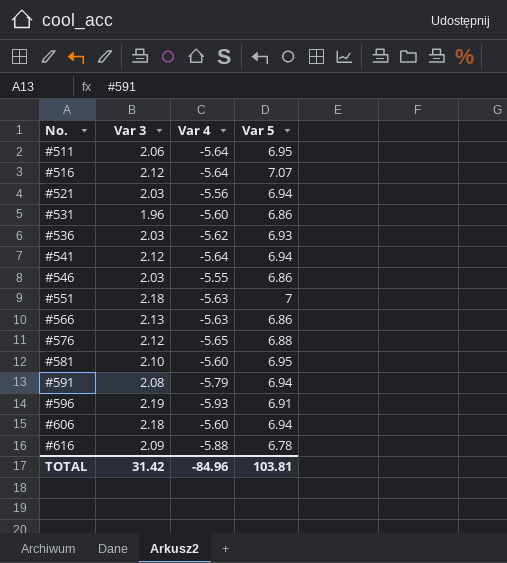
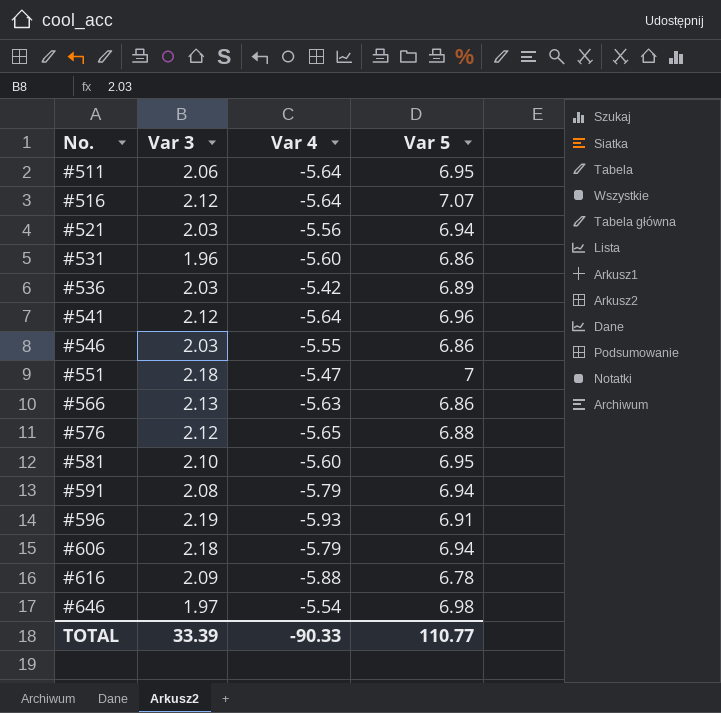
#536 | Var 4: -5.62 -> -5.42
#536 | Var 5: 6.93 -> 6.89
#541 | Var 5: 6.94 -> 6.96
#551 | Var 4: -5.63 -> -5.47
#606 | Var 4: -5.60 -> -5.79
row #646: none -> 1.97 | -5.54 | 6.98
TOTAL | Var 3: 31.42 -> 33.39
TOTAL | Var 4: -84.96 -> -90.33
TOTAL | Var 5: 103.81 -> 110.77

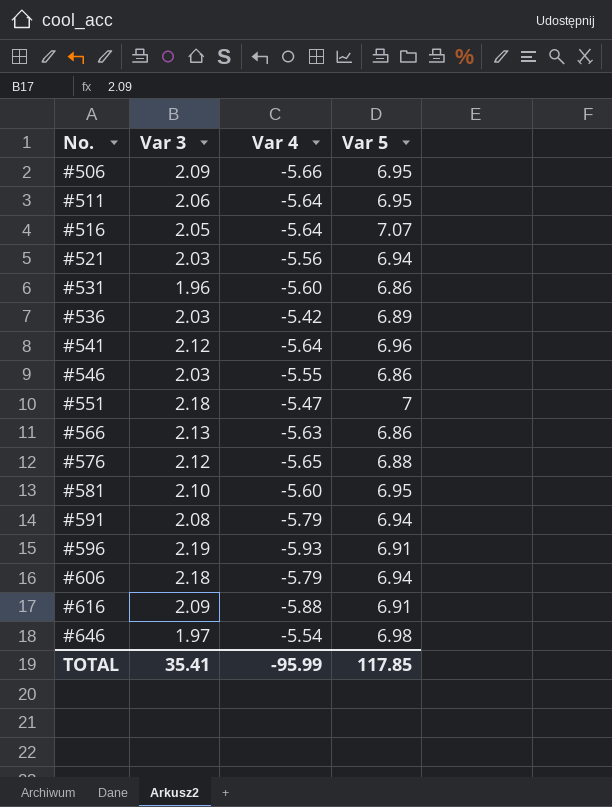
row #506: none -> 2.09 | -5.66 | 6.95
#516 | Var 3: 2.12 -> 2.05
#616 | Var 5: 6.78 -> 6.91
TOTAL | Var 3: 33.39 -> 35.41
TOTAL | Var 4: -90.33 -> -95.99
TOTAL | Var 5: 110.77 -> 117.85

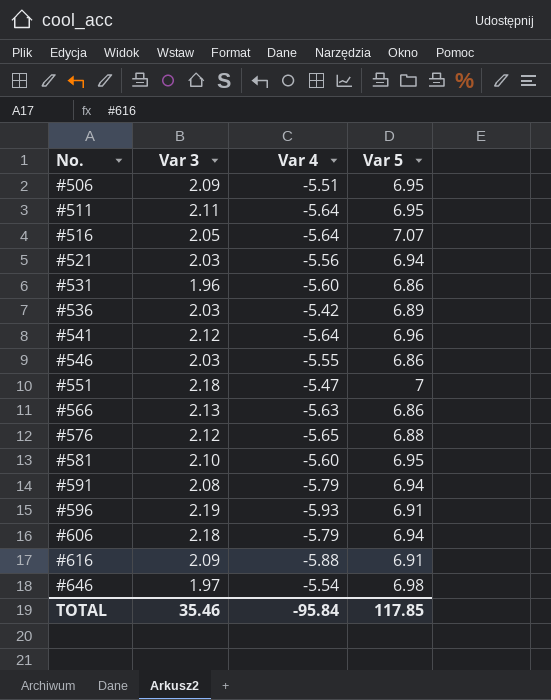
#506 | Var 4: -5.66 -> -5.51
#511 | Var 3: 2.06 -> 2.11
TOTAL | Var 3: 35.41 -> 35.46
TOTAL | Var 4: -95.99 -> -95.84

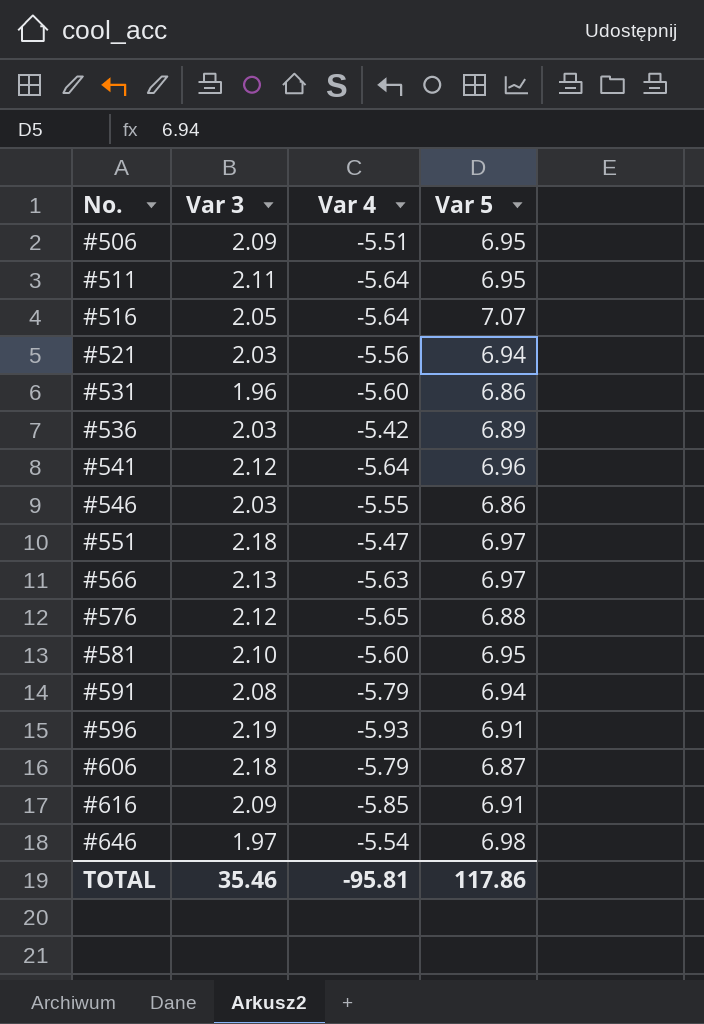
#551 | Var 5: 7 -> 6.97
#566 | Var 5: 6.86 -> 6.97
#606 | Var 5: 6.94 -> 6.87
#616 | Var 4: -5.88 -> -5.85
TOTAL | Var 4: -95.84 -> -95.81
TOTAL | Var 5: 117.85 -> 117.86

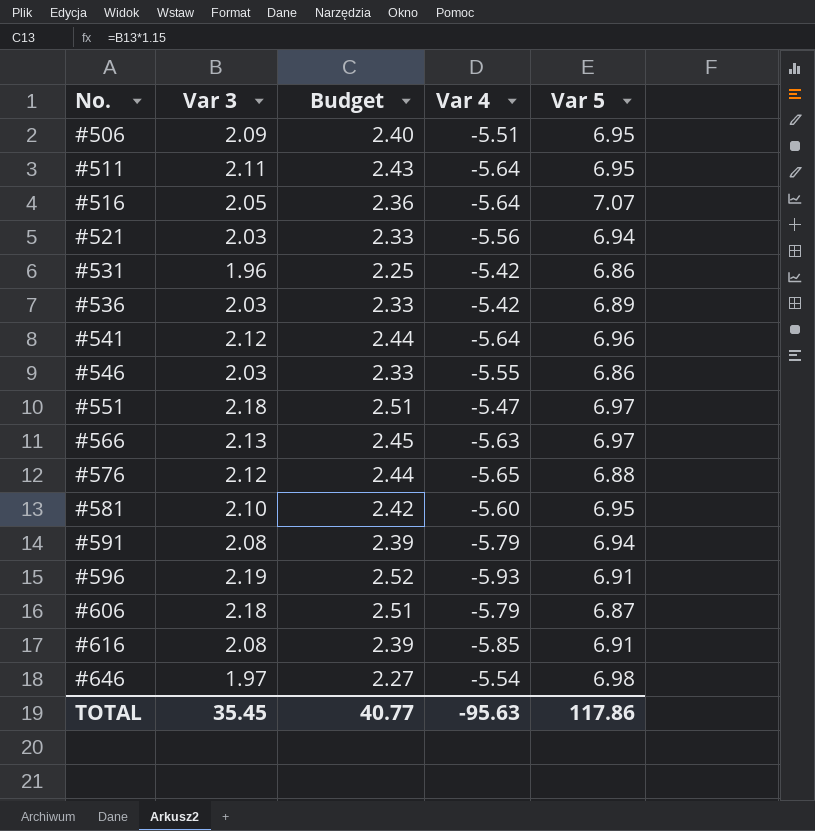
column Budget | formula: none -> [Var 3] * 1.15
#531 | Var 4: -5.60 -> -5.42
#616 | Var 3: 2.09 -> 2.08
TOTAL | Var 3: 35.46 -> 35.45
TOTAL | Var 4: -95.81 -> -95.63

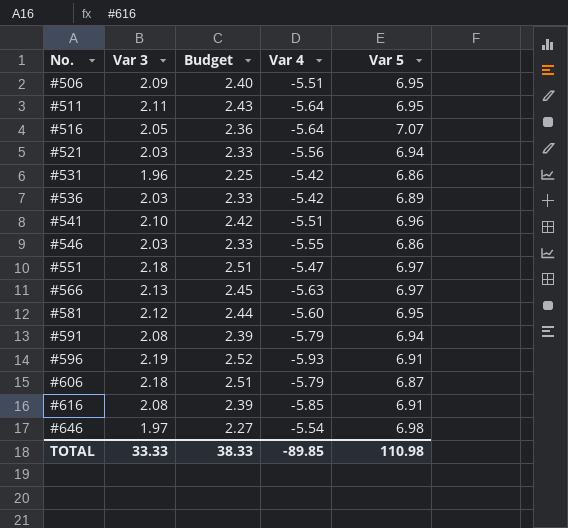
row #576: 2.12 | 2.44 | -5.65 | 6.88 -> none
#541 | Var 3: 2.12 -> 2.10
#541 | Budget: 2.44 -> 2.42
#541 | Var 4: -5.64 -> -5.51
#581 | Var 3: 2.10 -> 2.12
#581 | Budget: 2.42 -> 2.44
TOTAL | Var 3: 35.45 -> 33.33
TOTAL | Budget: 40.77 -> 38.33
TOTAL | Var 4: -95.63 -> -89.85
TOTAL | Var 5: 117.86 -> 110.98

